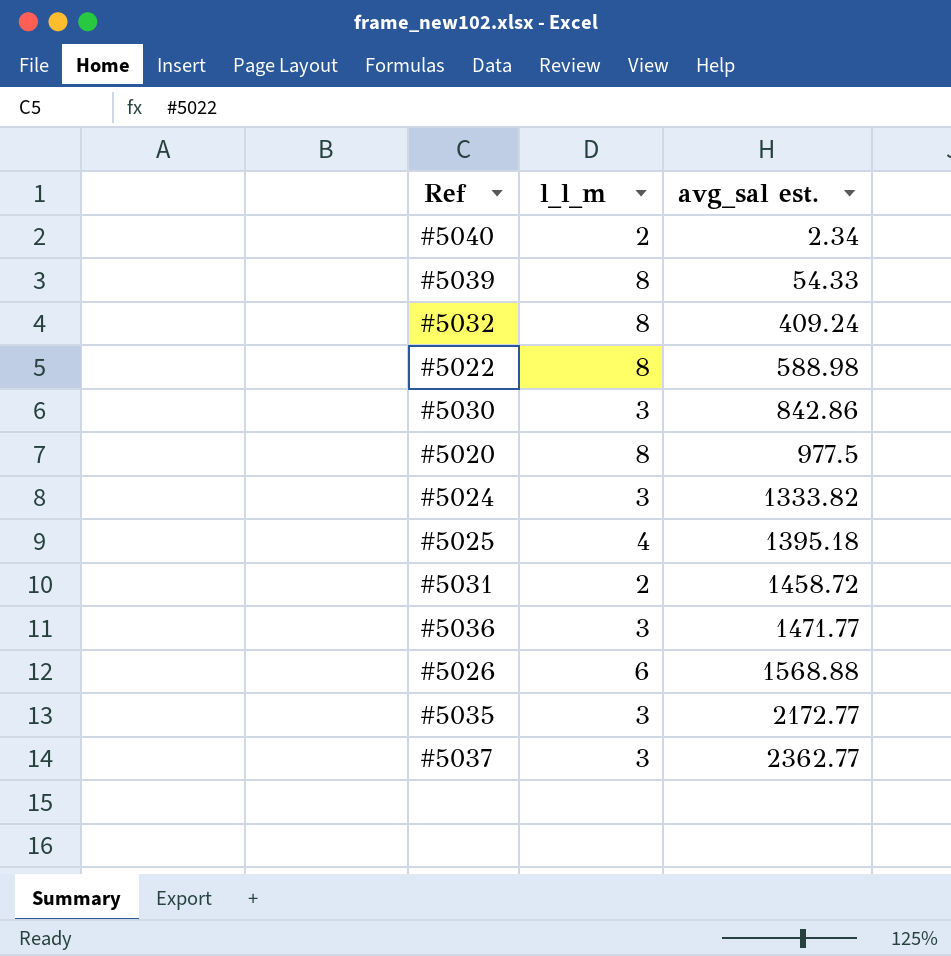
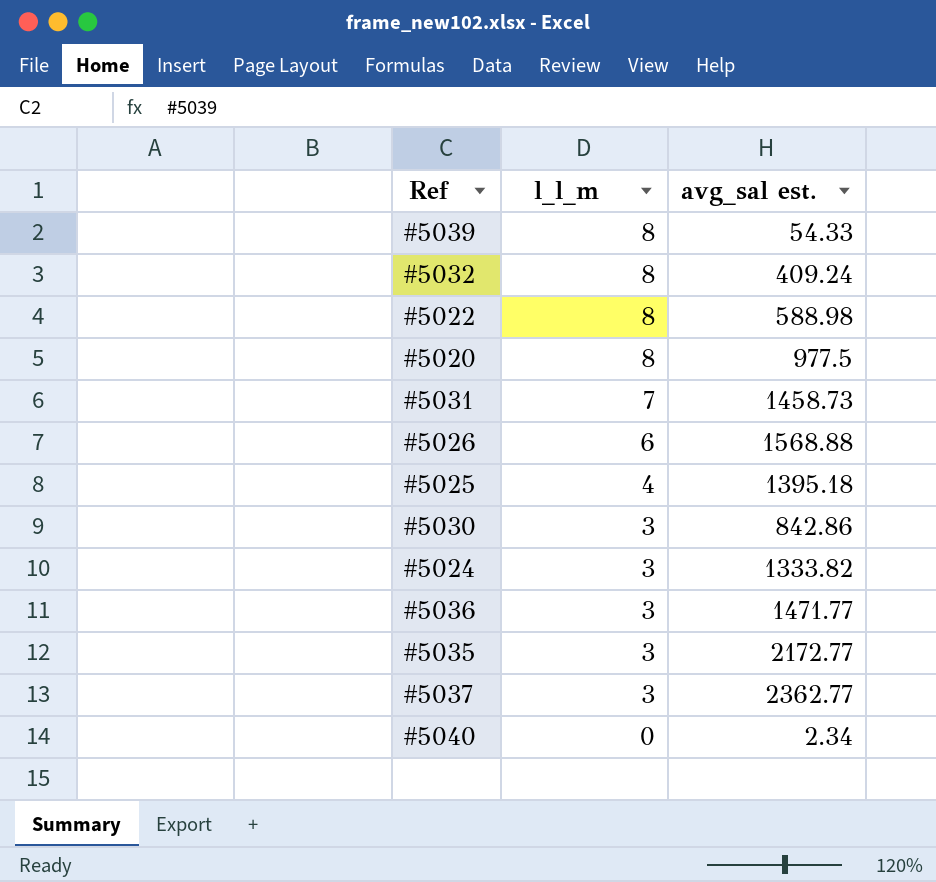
row order: avg_sal est. ascending -> l_l_m descending
#5031 | l_l_m: 2 -> 7
#5031 | avg_sal est.: 1458.72 -> 1458.73
#5040 | l_l_m: 2 -> 0

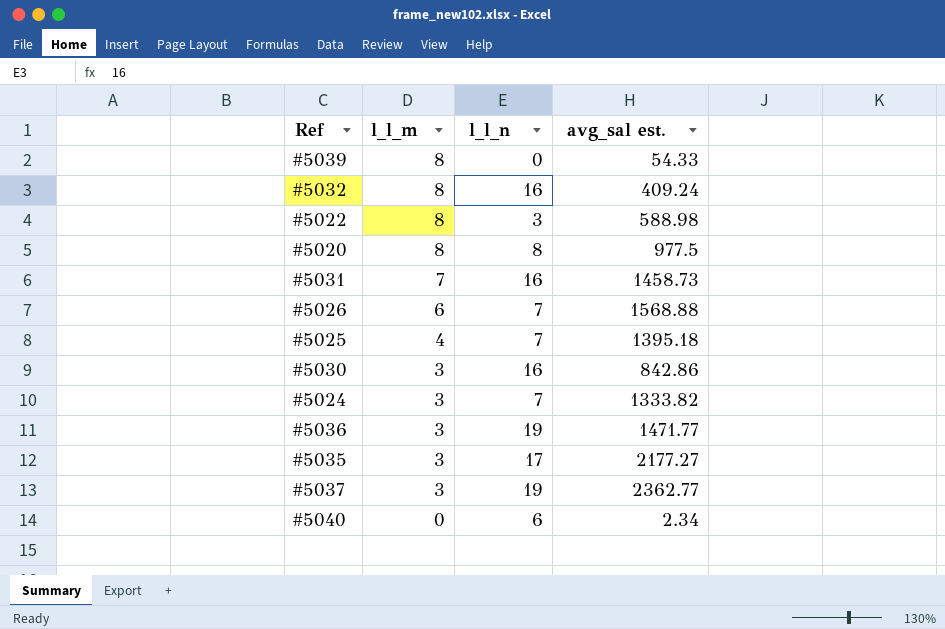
column l_l_n | position: none -> 3
#5035 | avg_sal est.: 2172.77 -> 2177.27

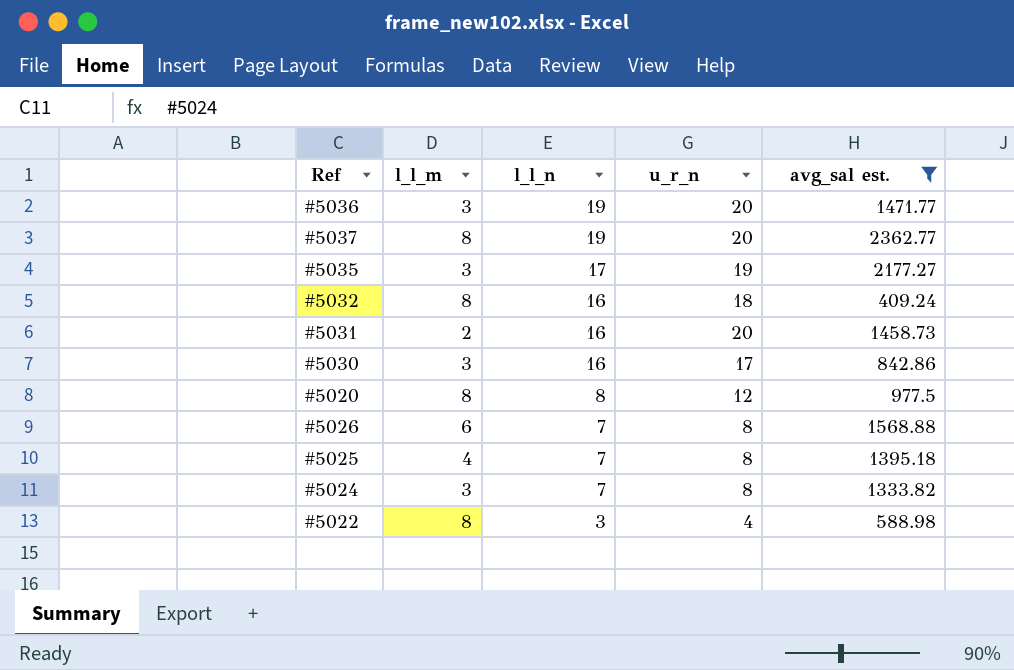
filter: none -> avg_sal est. >= 409.24
row order: l_l_m descending -> l_l_n descending
column u_r_n | position: none -> 4
#5037 | l_l_m: 3 -> 8
#5031 | l_l_m: 7 -> 2

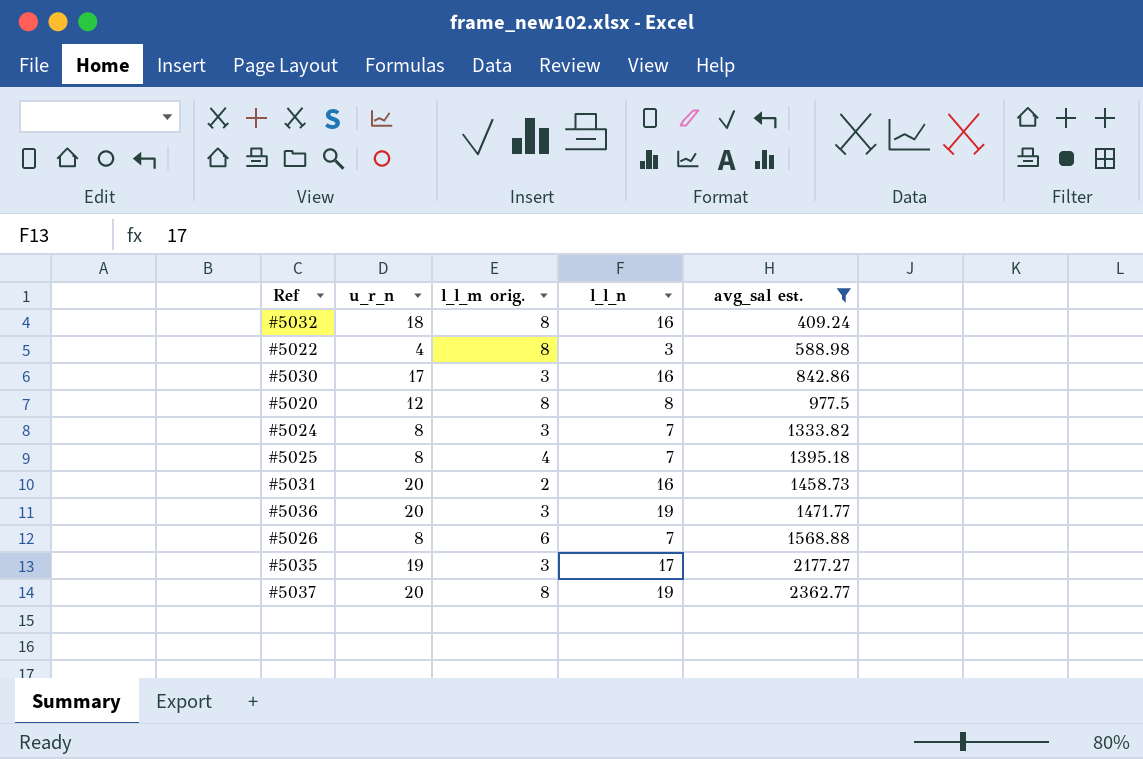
row order: l_l_n descending -> avg_sal est. ascending
column u_r_n | position: 4 -> 2
column name: l_l_m -> l_l_m orig.

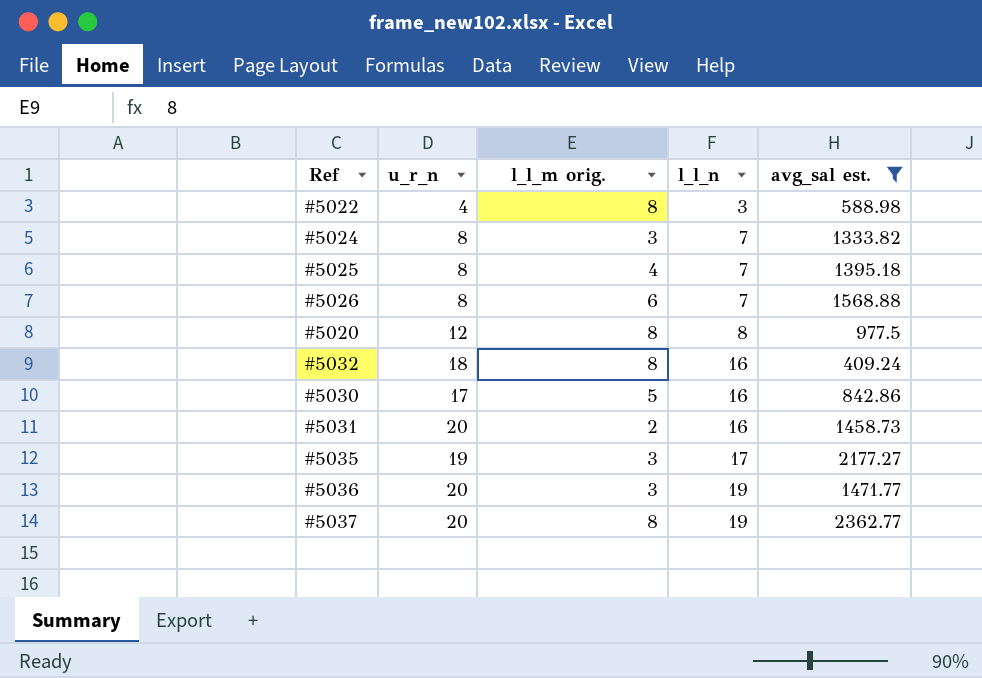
row order: avg_sal est. ascending -> l_l_n ascending
#5030 | l_l_m orig.: 3 -> 5

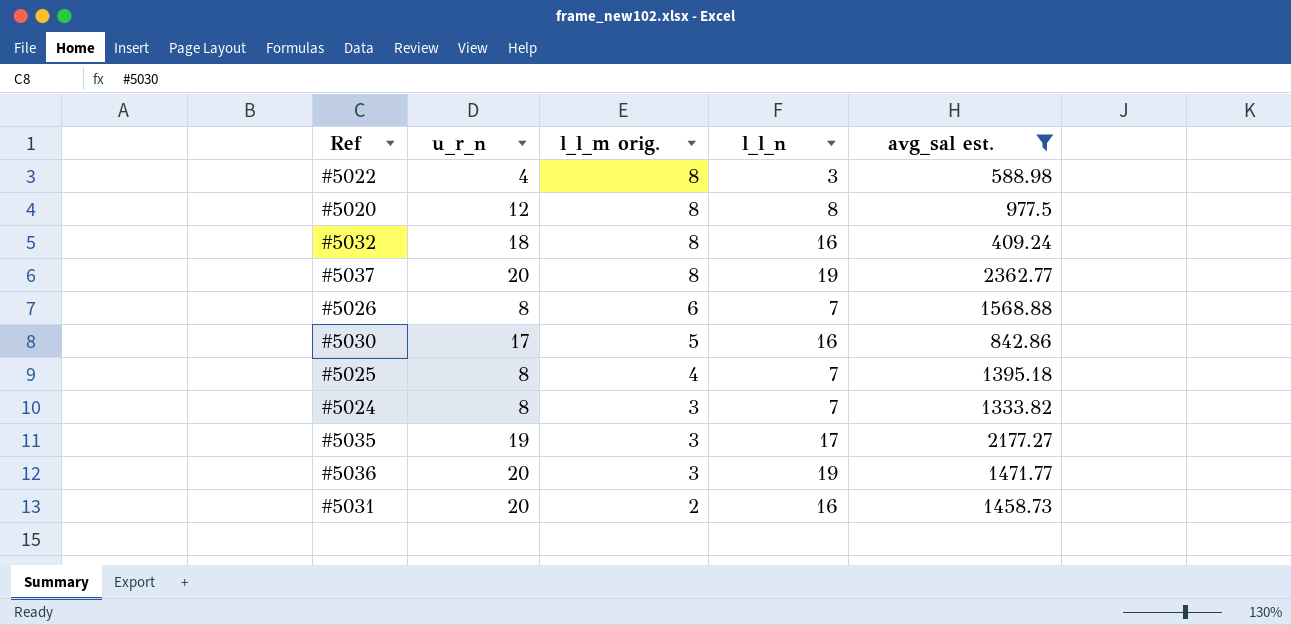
row order: l_l_n ascending -> l_l_m orig. descending

